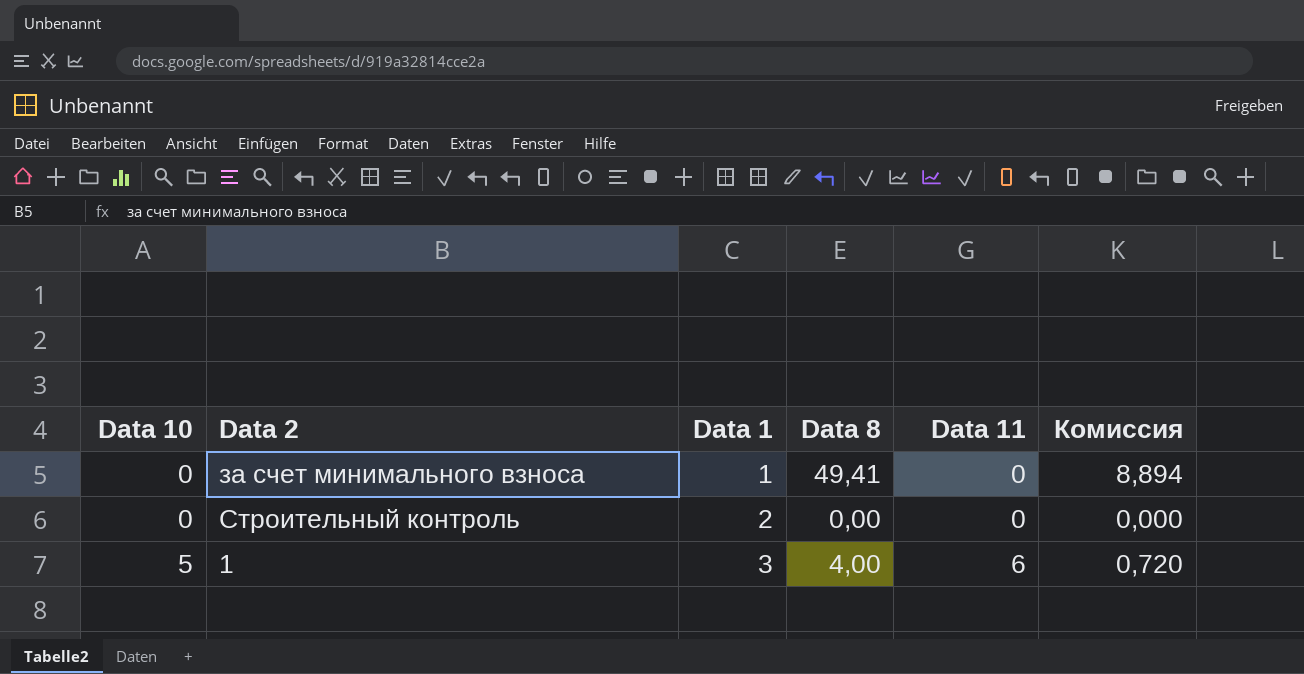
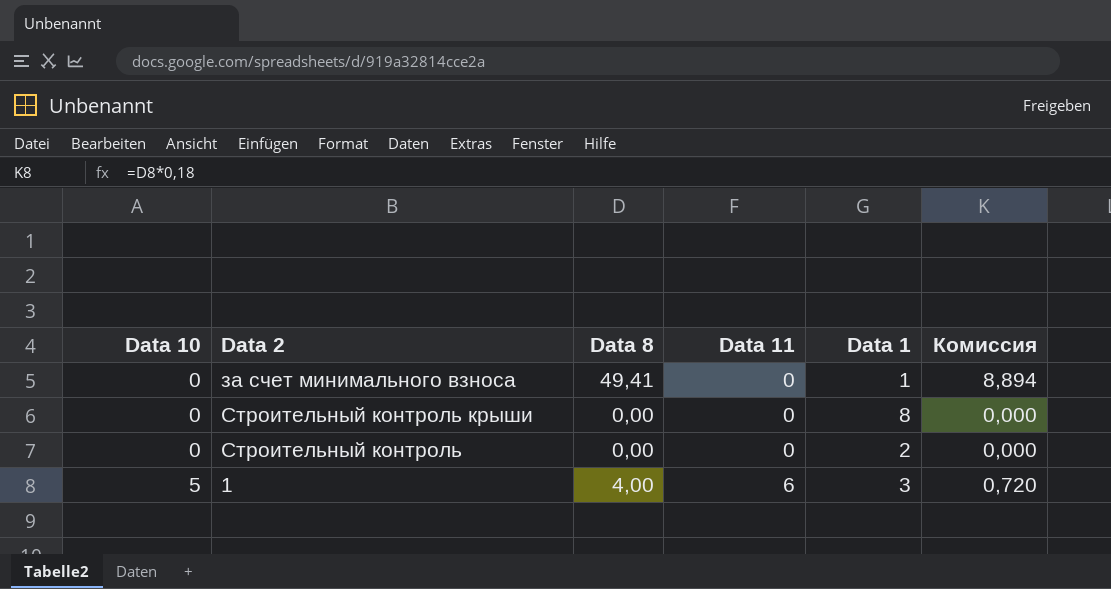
column Data 1 | position: 3 -> 5
row Строительный контроль крыши: none -> 0 | 0,00 | 0 | 8 | 0,000

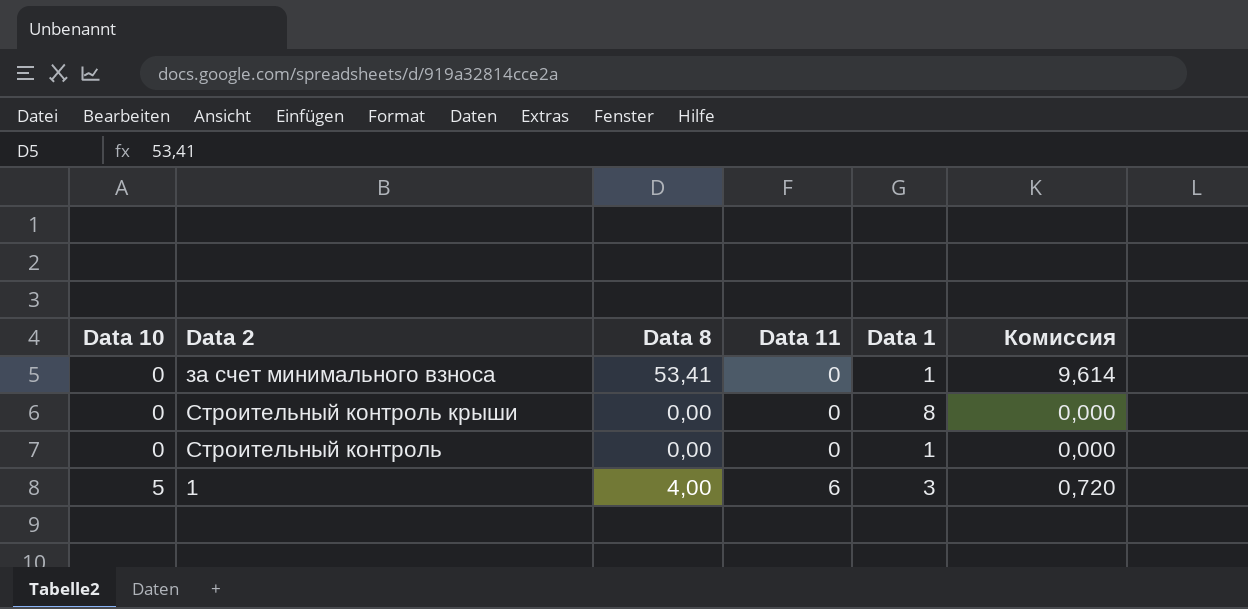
за счет минимального взноса | Data 8: 49,41 -> 53,41
за счет минимального взноса | Комиссия: 8,894 -> 9,614
Строительный контроль | Data 1: 2 -> 1

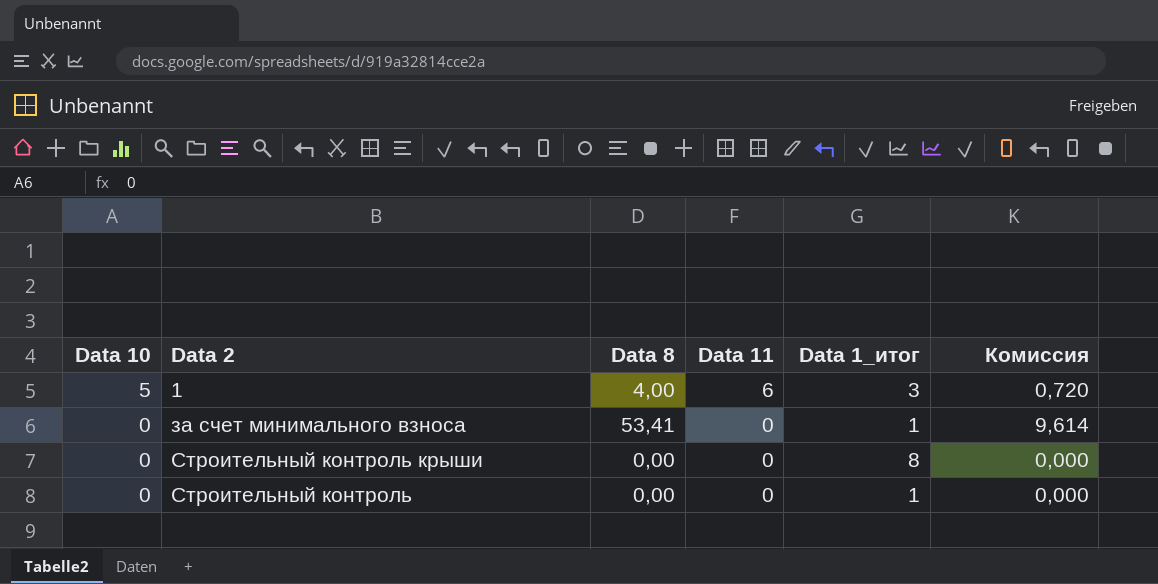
row order: Data 10 ascending -> Data 10 descending
column name: Data 1 -> Data 1_итог

